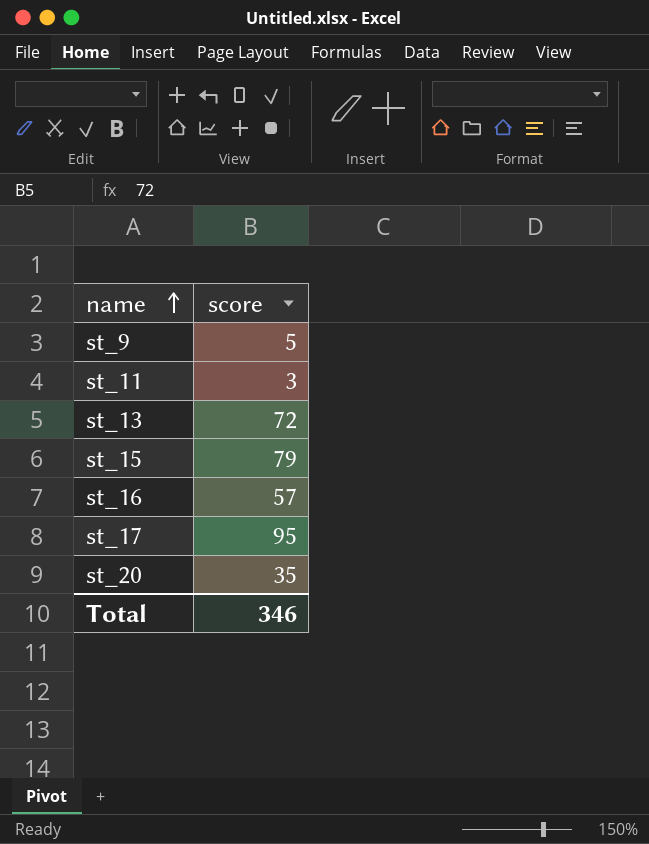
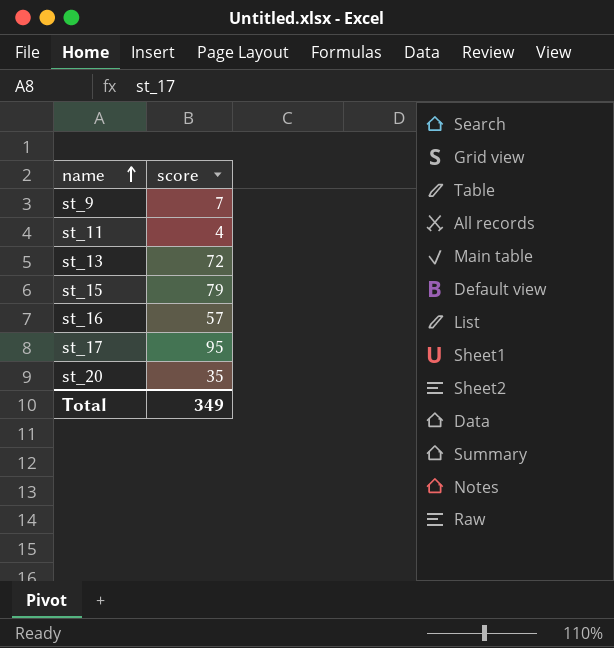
st_9 | score: 5 -> 7
st_11 | score: 3 -> 4
Total | score: 346 -> 349

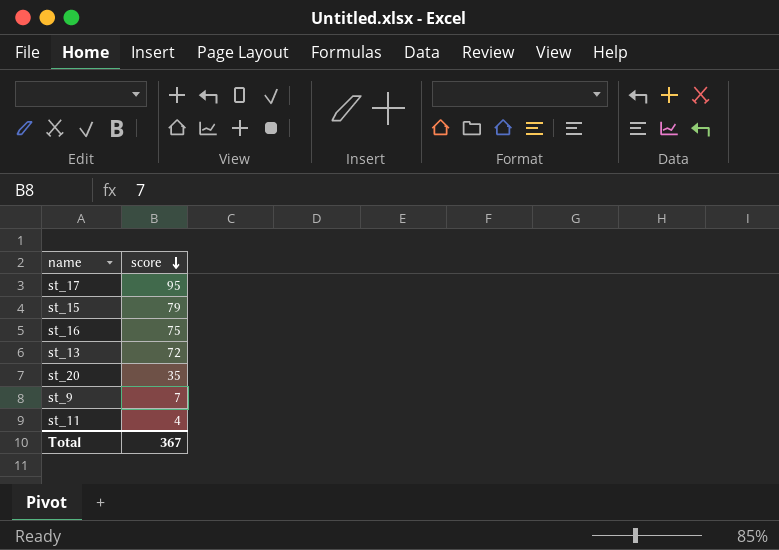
row order: name ascending -> score descending
st_16 | score: 57 -> 75
Total | score: 349 -> 367

